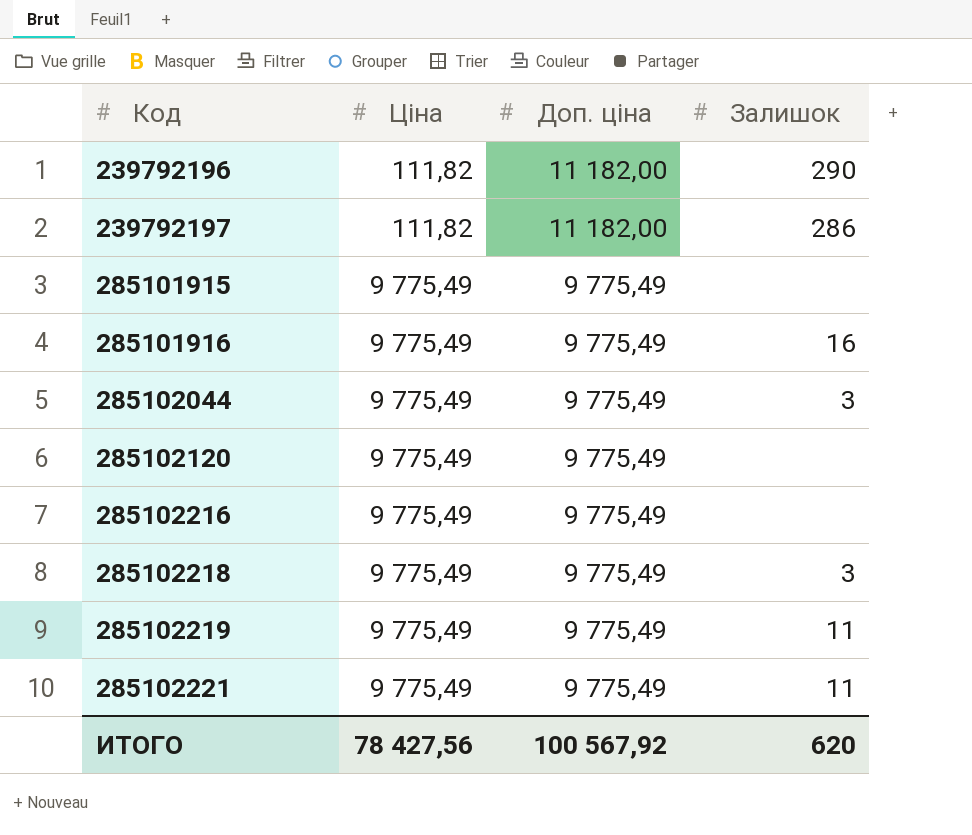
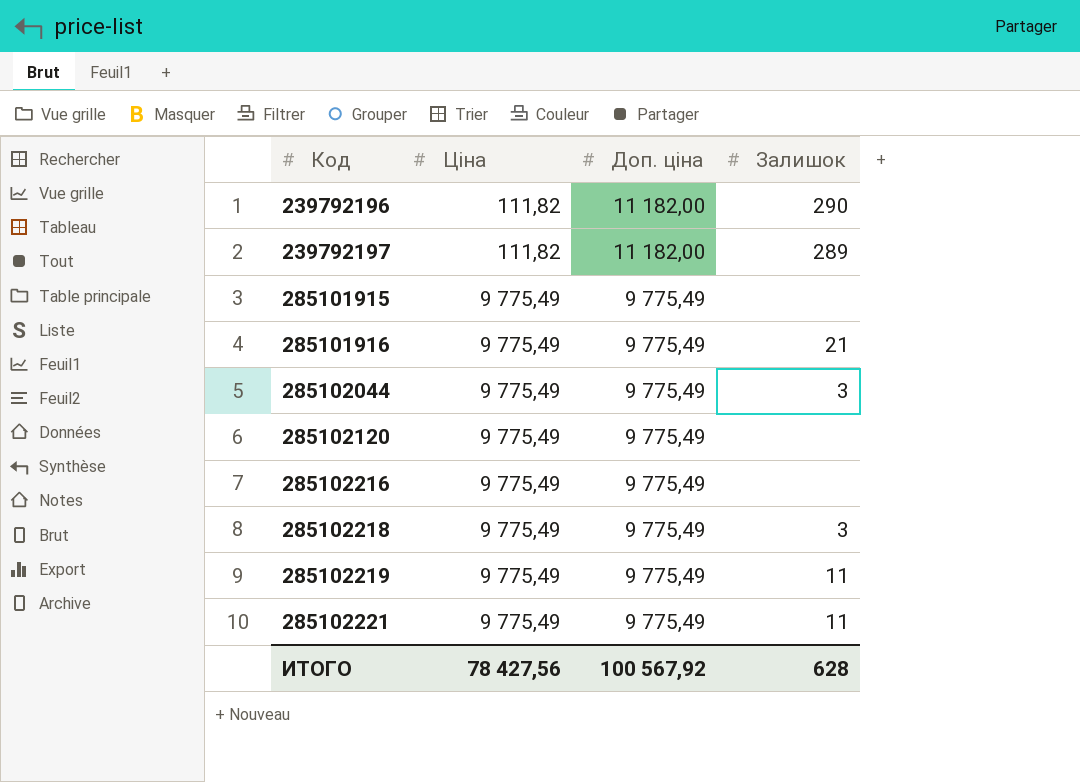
239792197 | Залишок: 286 -> 289
285101916 | Залишок: 16 -> 21
ИТОГО | Залишок: 620 -> 628

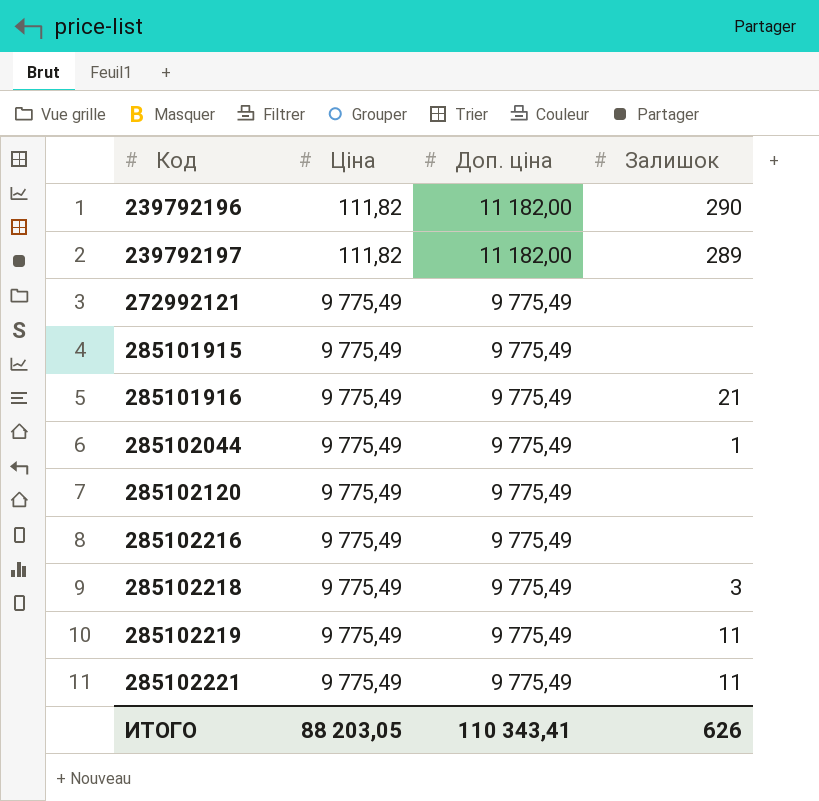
row 272992121: none -> 9 775,49 | 9 775,49 | none
285102044 | Залишок: 3 -> 1
ИТОГО | Ціна: 78 427,56 -> 88 203,05
ИТОГО | Доп. ціна: 100 567,92 -> 110 343,41
ИТОГО | Залишок: 628 -> 626

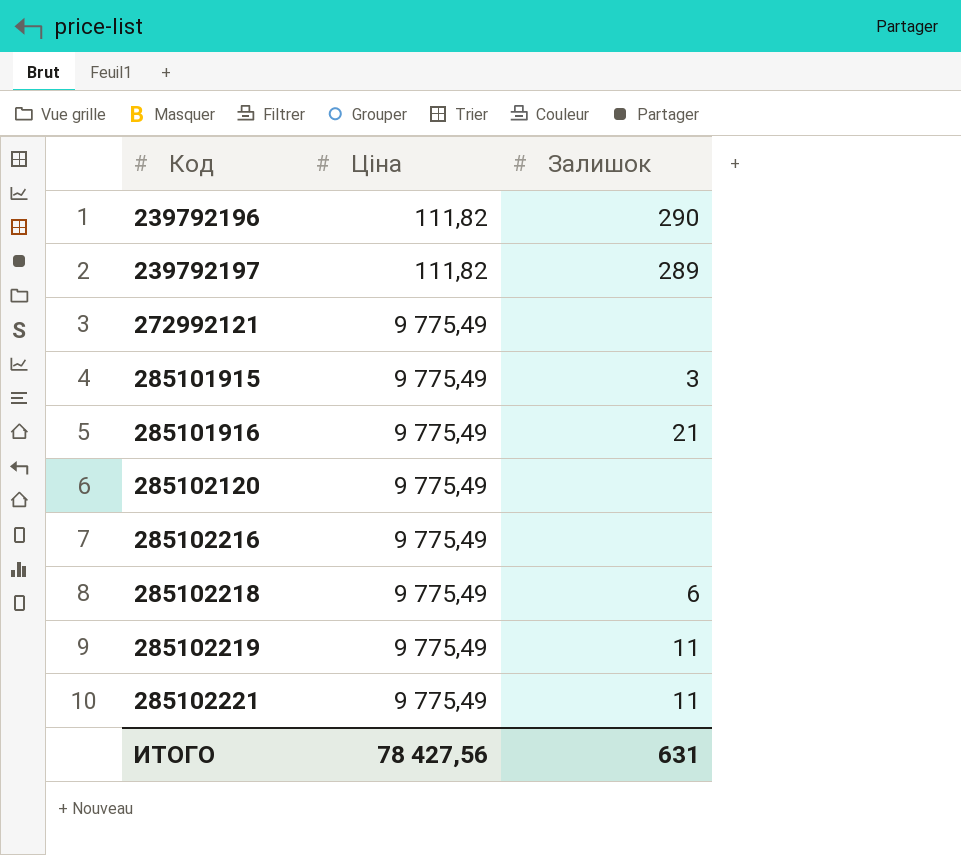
column Доп. ціна | position: 3 -> none
row 285102044: 9 775,49 | 9 775,49 | 1 -> none
285101915 | Залишок: none -> 3
285102218 | Залишок: 3 -> 6
ИТОГО | Ціна: 88 203,05 -> 78 427,56
ИТОГО | Залишок: 626 -> 631

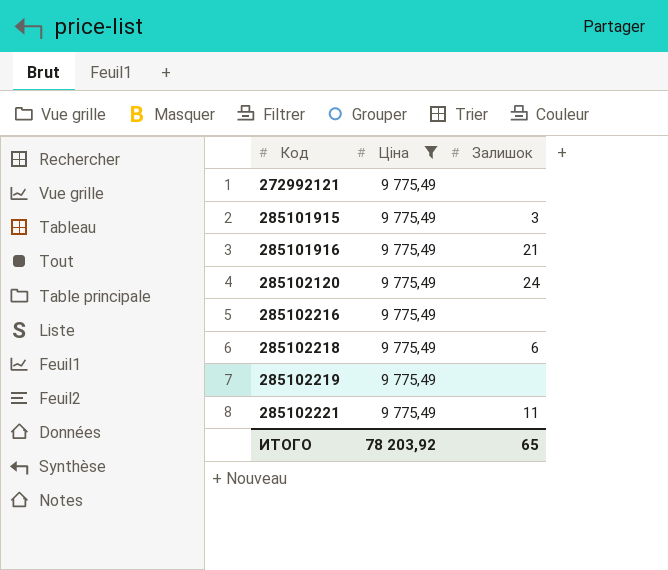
filter: none -> Ціна = 9 775,49
285102120 | Залишок: none -> 24
285102219 | Залишок: 11 -> none
ИТОГО | Ціна: 78 427,56 -> 78 203,92
ИТОГО | Залишок: 631 -> 65

